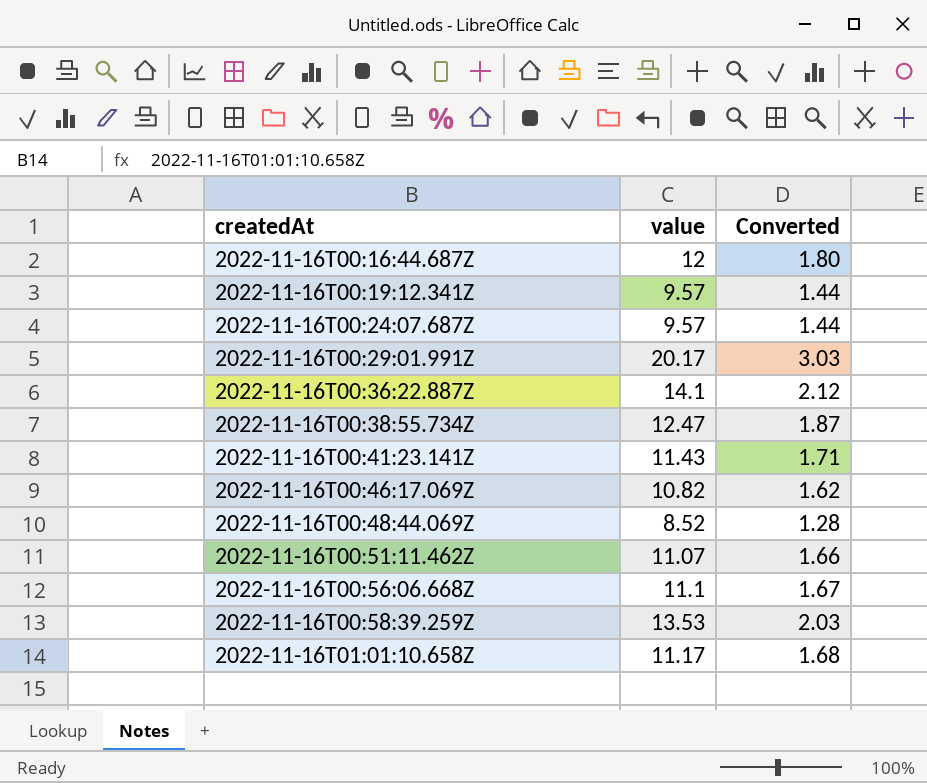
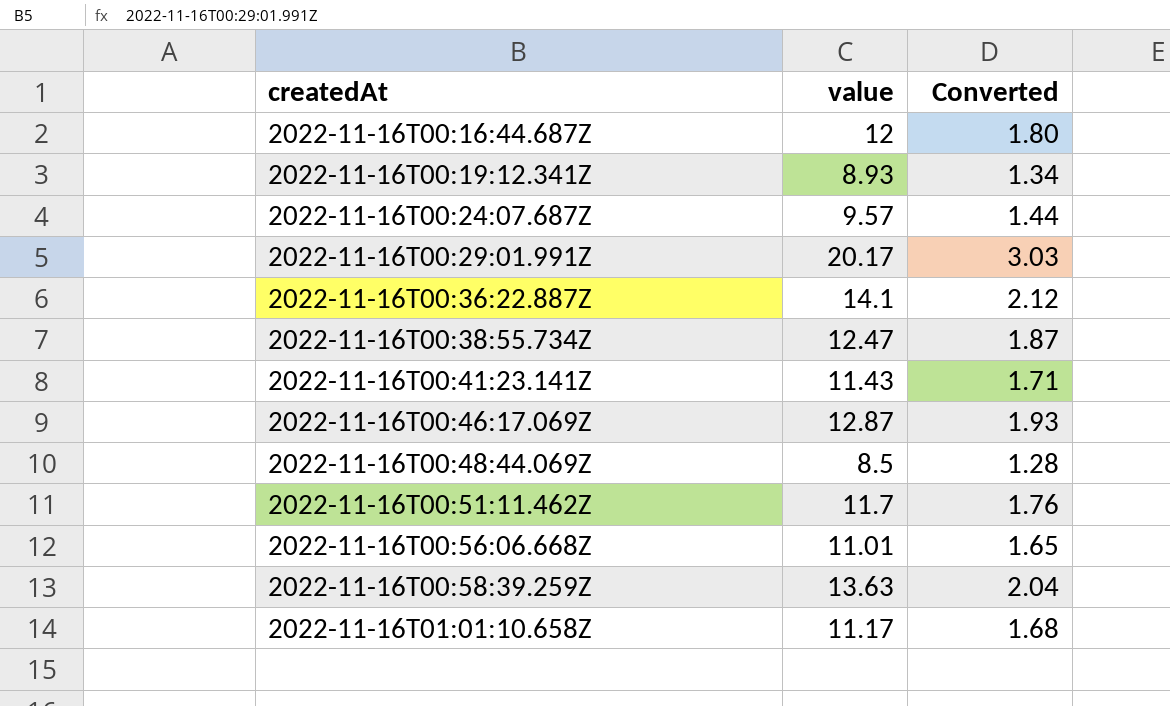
2022-11-16T00:19:12.341Z | value: 9.57 -> 8.93
2022-11-16T00:19:12.341Z | Converted: 1.44 -> 1.34
2022-11-16T00:46:17.069Z | value: 10.82 -> 12.87
2022-11-16T00:46:17.069Z | Converted: 1.62 -> 1.93
2022-11-16T00:48:44.069Z | value: 8.52 -> 8.5
2022-11-16T00:51:11.462Z | value: 11.07 -> 11.7
2022-11-16T00:51:11.462Z | Converted: 1.66 -> 1.76
2022-11-16T00:56:06.668Z | value: 11.1 -> 11.01
2022-11-16T00:56:06.668Z | Converted: 1.67 -> 1.65
2022-11-16T00:58:39.259Z | value: 13.53 -> 13.63
2022-11-16T00:58:39.259Z | Converted: 2.03 -> 2.04

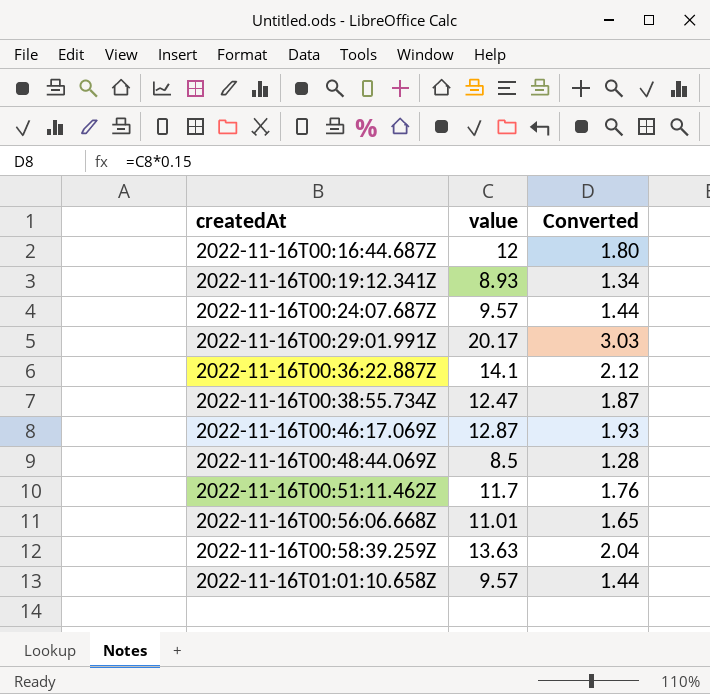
row 2022-11-16T00:41:23.141Z: 11.43 | 1.71 -> none
2022-11-16T01:01:10.658Z | value: 11.17 -> 9.57
2022-11-16T01:01:10.658Z | Converted: 1.68 -> 1.44

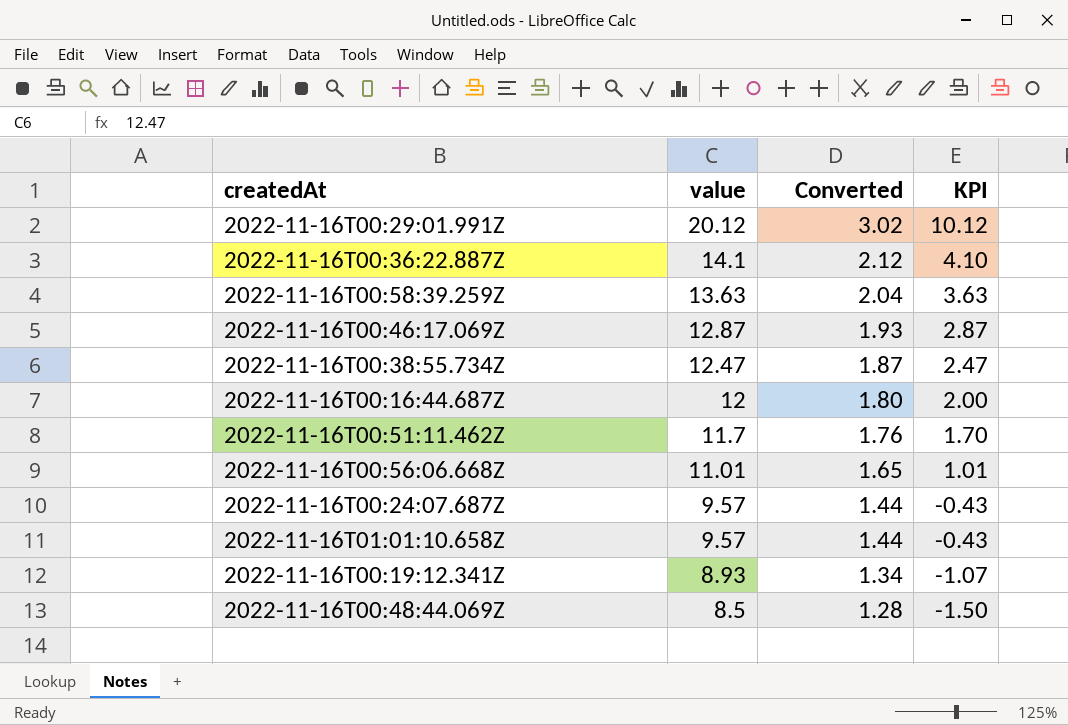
row order: createdAt ascending -> value descending
column KPI | formula: none -> [value] - 10
2022-11-16T00:29:01.991Z | value: 20.17 -> 20.12
2022-11-16T00:29:01.991Z | Converted: 3.03 -> 3.02

